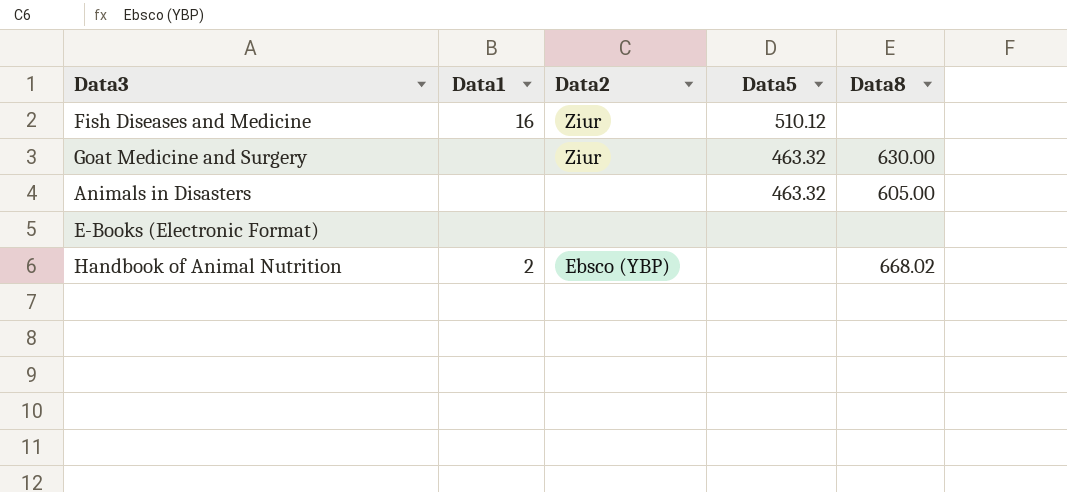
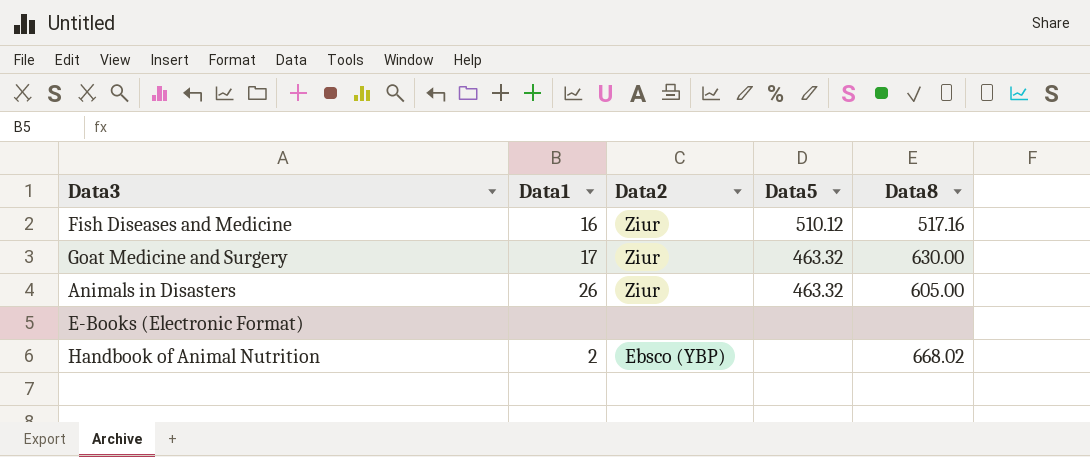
Fish Diseases and Medicine | Data8: none -> 517.16
Goat Medicine and Surgery | Data1: none -> 17
Animals in Disasters | Data1: none -> 26
Animals in Disasters | Data2: none -> Ziur

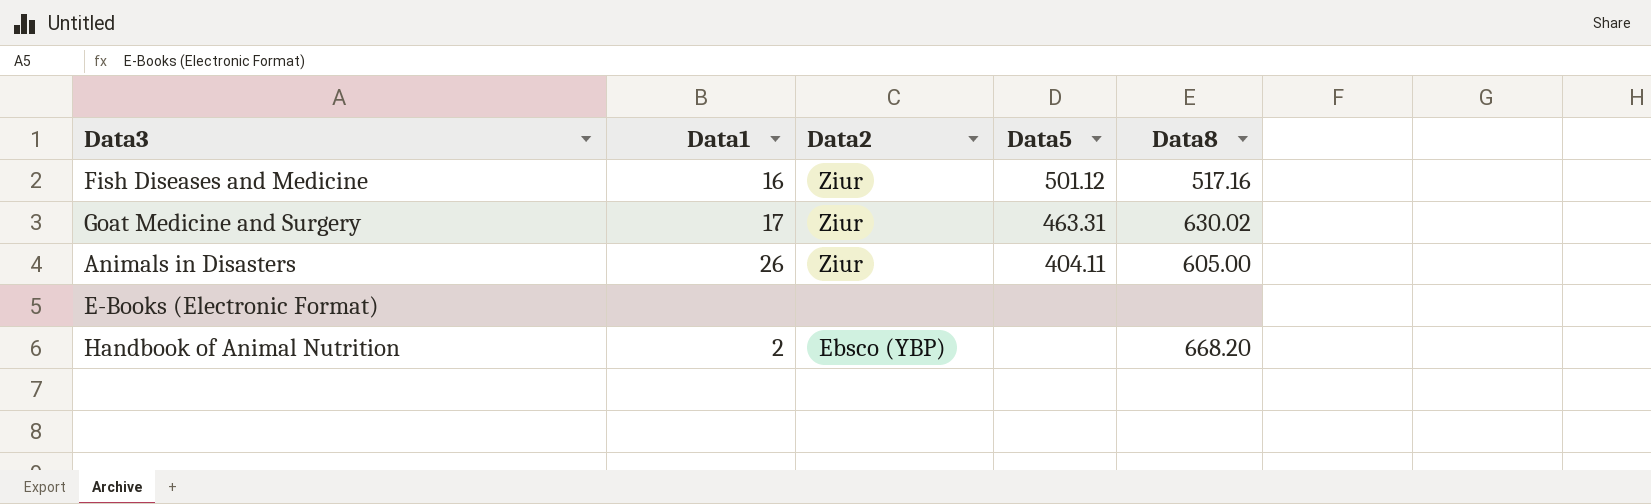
Fish Diseases and Medicine | Data5: 510.12 -> 501.12
Goat Medicine and Surgery | Data5: 463.32 -> 463.31
Goat Medicine and Surgery | Data8: 630.00 -> 630.02
Animals in Disasters | Data5: 463.32 -> 404.11
Handbook of Animal Nutrition | Data8: 668.02 -> 668.20

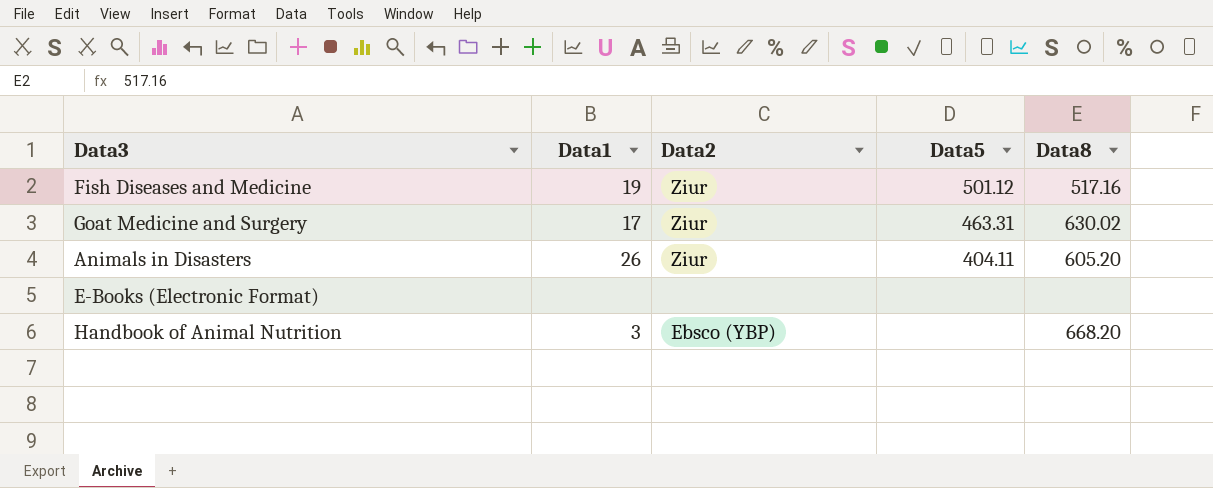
Fish Diseases and Medicine | Data1: 16 -> 19
Animals in Disasters | Data8: 605.00 -> 605.20
Handbook of Animal Nutrition | Data1: 2 -> 3

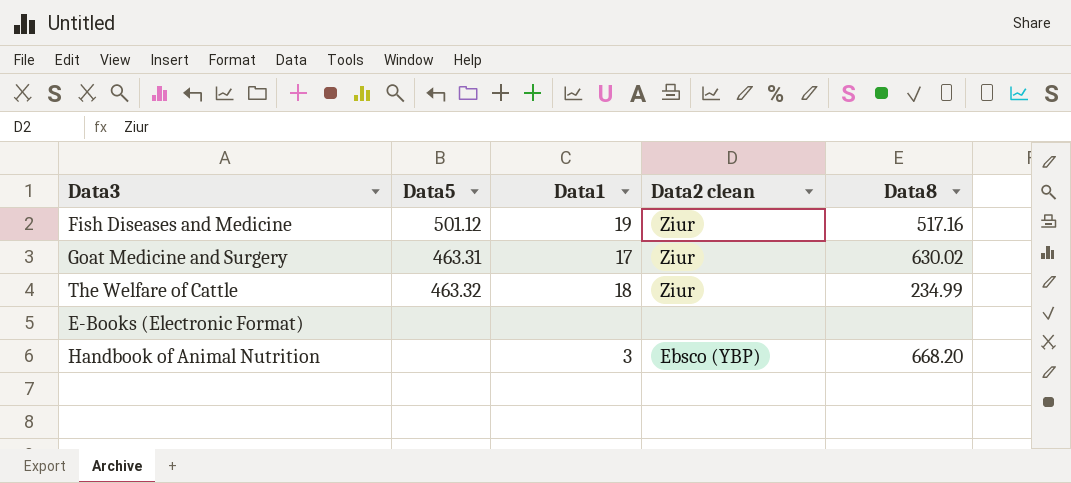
column Data5 | position: 4 -> 2
column name: Data2 -> Data2 clean
row Animals in Disasters: 26 | Ziur | 404.11 | 605.20 -> none
row The Welfare of Cattle: none -> 463.32 | 18 | Ziur | 234.99

